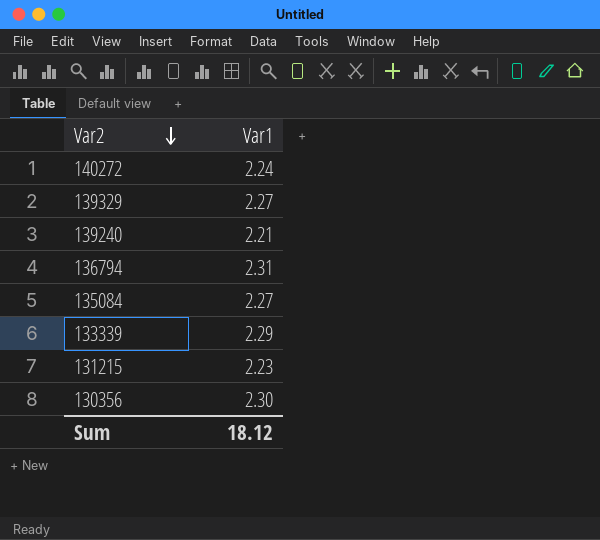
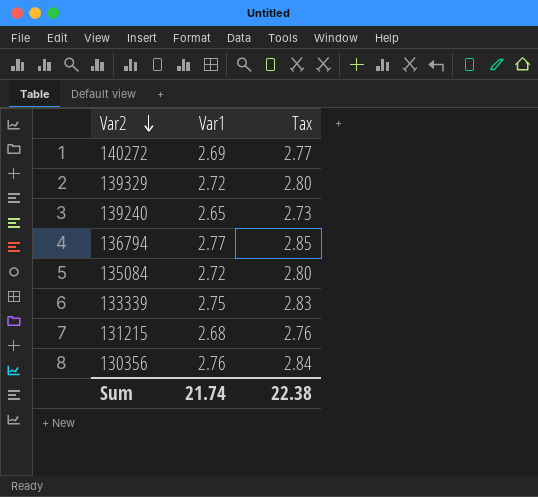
column Tax | formula: none -> [Var1] * 1.03
140272 | Var1: 2.24 -> 2.69
139329 | Var1: 2.27 -> 2.72
139240 | Var1: 2.21 -> 2.65
136794 | Var1: 2.31 -> 2.77
135084 | Var1: 2.27 -> 2.72
133339 | Var1: 2.29 -> 2.75
131215 | Var1: 2.23 -> 2.68
130356 | Var1: 2.30 -> 2.76
Sum | Var1: 18.12 -> 21.74

